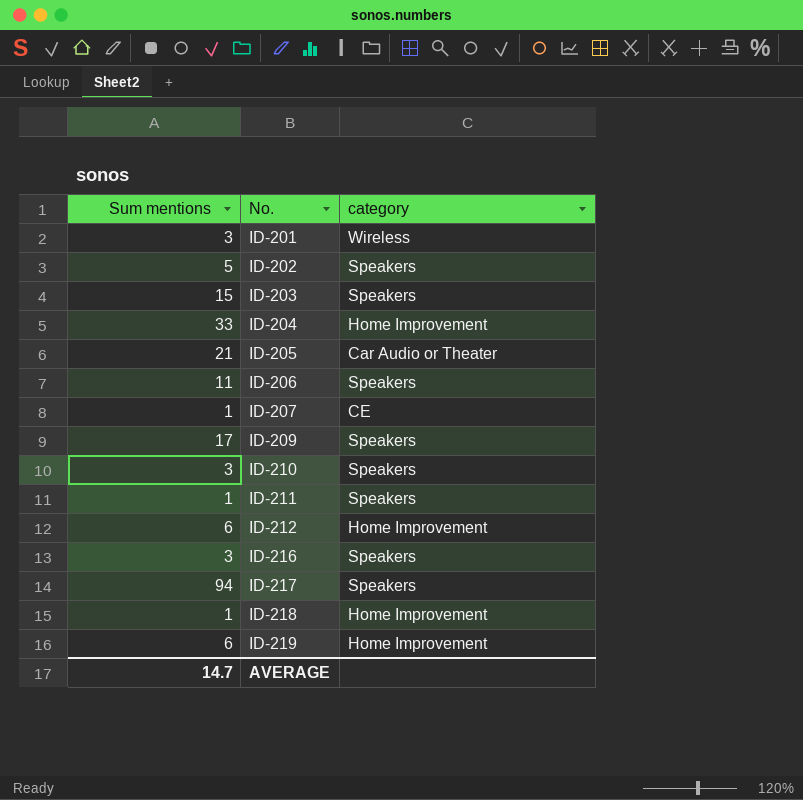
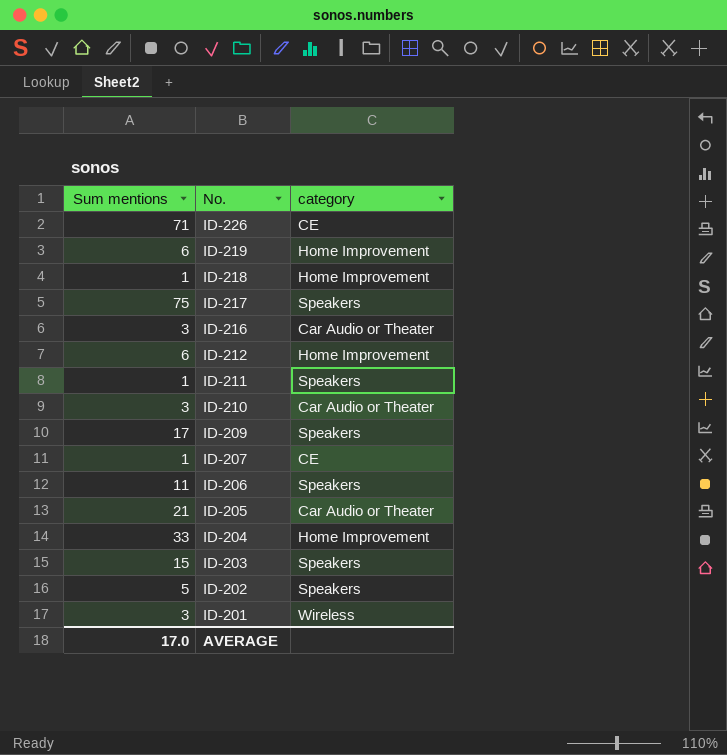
row order: No. ascending -> No. descending
row ID-226: none -> 71 | CE
ID-217 | Sum mentions: 94 -> 75
ID-216 | category: Speakers -> Car Audio or Theater
ID-210 | category: Speakers -> Car Audio or Theater
AVERAGE | Sum mentions: 14.7 -> 17.0

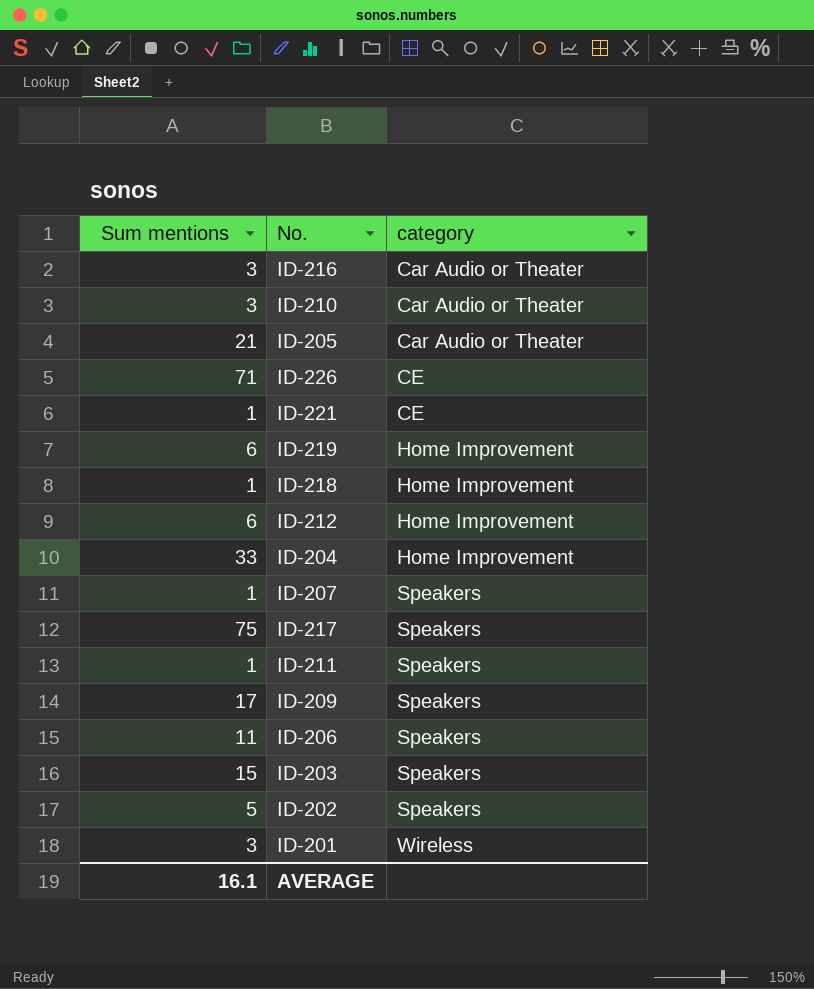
row order: No. descending -> category ascending
row ID-221: none -> 1 | CE
ID-207 | category: CE -> Speakers
AVERAGE | Sum mentions: 17.0 -> 16.1

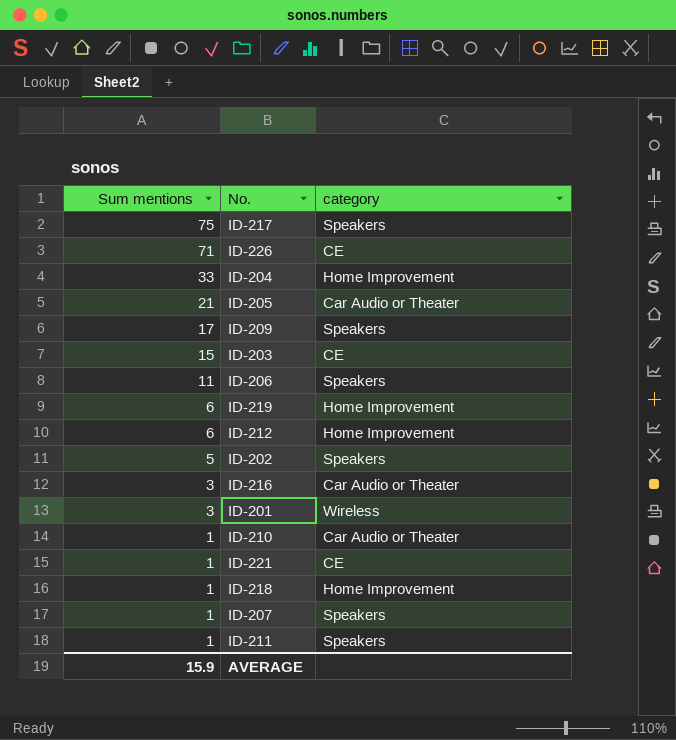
row order: category ascending -> Sum mentions descending
ID-203 | category: Speakers -> CE
ID-210 | Sum mentions: 3 -> 1
AVERAGE | Sum mentions: 16.1 -> 15.9

